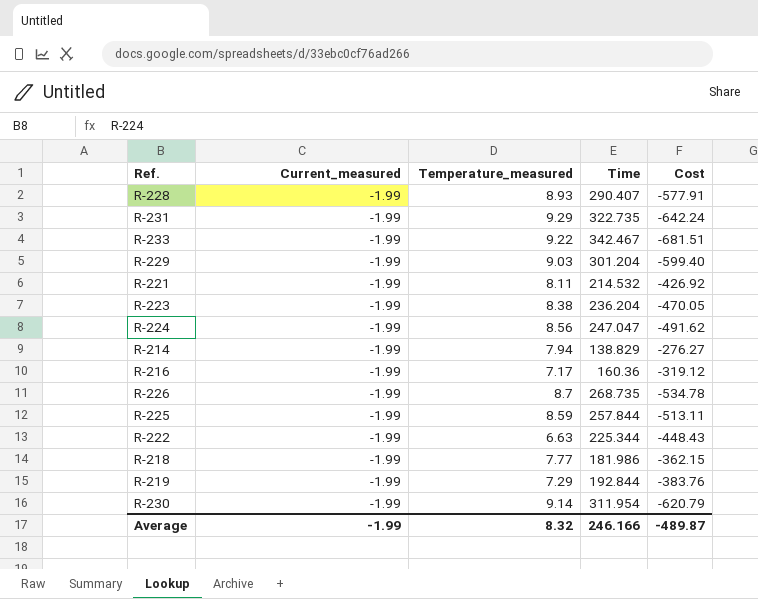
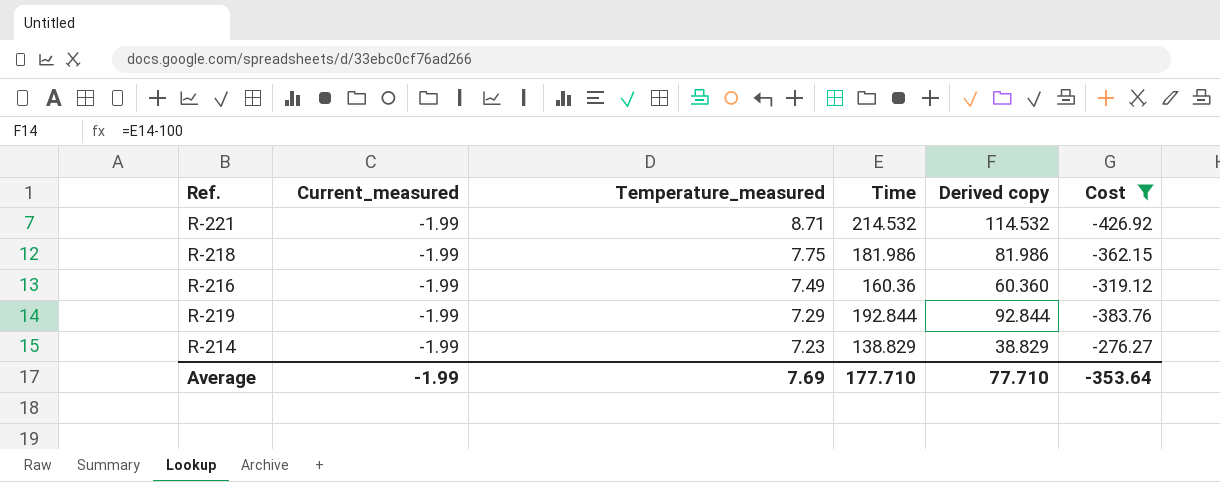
filter: none -> Cost >= -426.92
row order: none -> Temperature_measured descending
column Derived copy | formula: none -> [Time] - 100
R-221 | Temperature_measured: 8.11 -> 8.71
R-218 | Temperature_measured: 7.77 -> 7.75
R-216 | Temperature_measured: 7.17 -> 7.49
R-214 | Temperature_measured: 7.94 -> 7.23
Average | Temperature_measured: 8.32 -> 7.69
Average | Time: 246.166 -> 177.710
Average | Cost: -489.87 -> -353.64

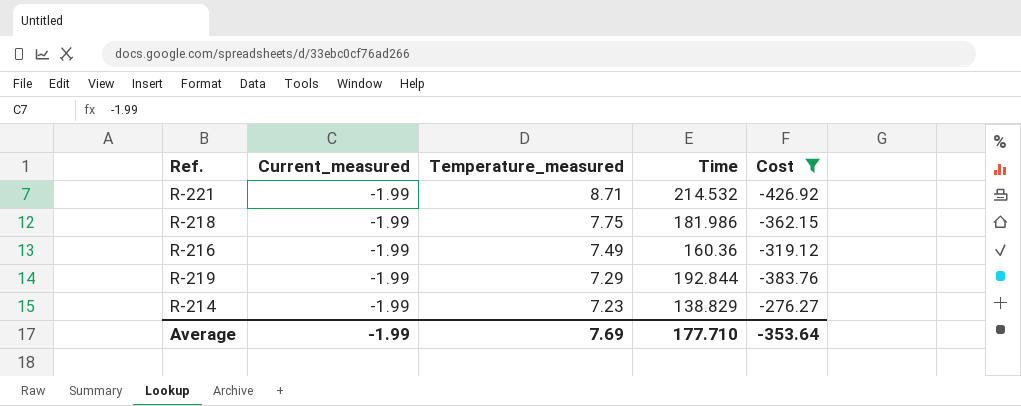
column Derived copy | formula: [Time] - 100 -> none

